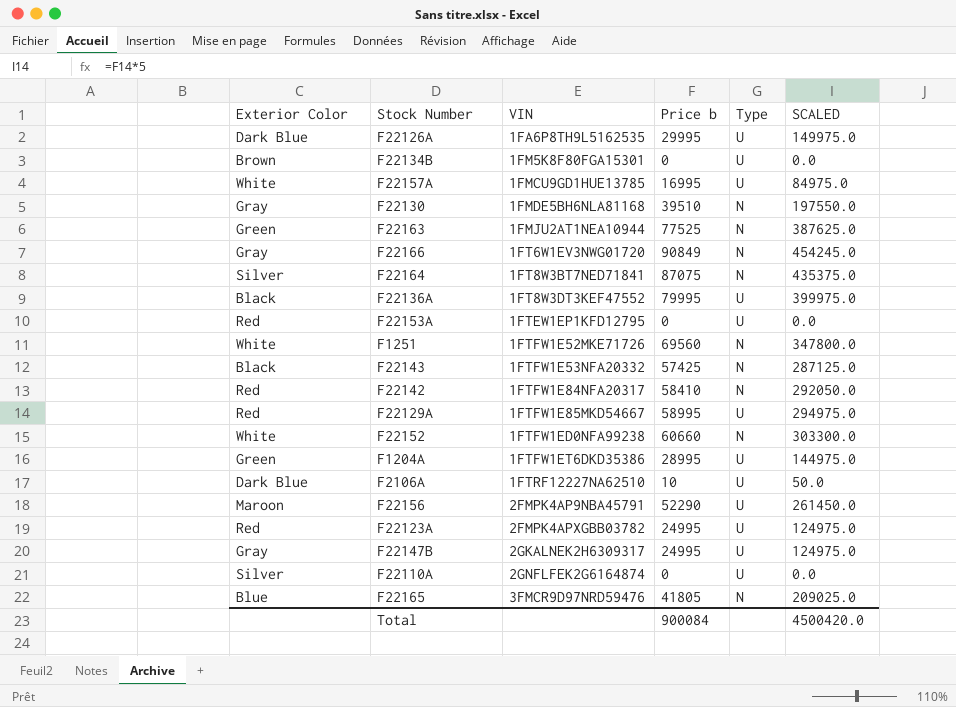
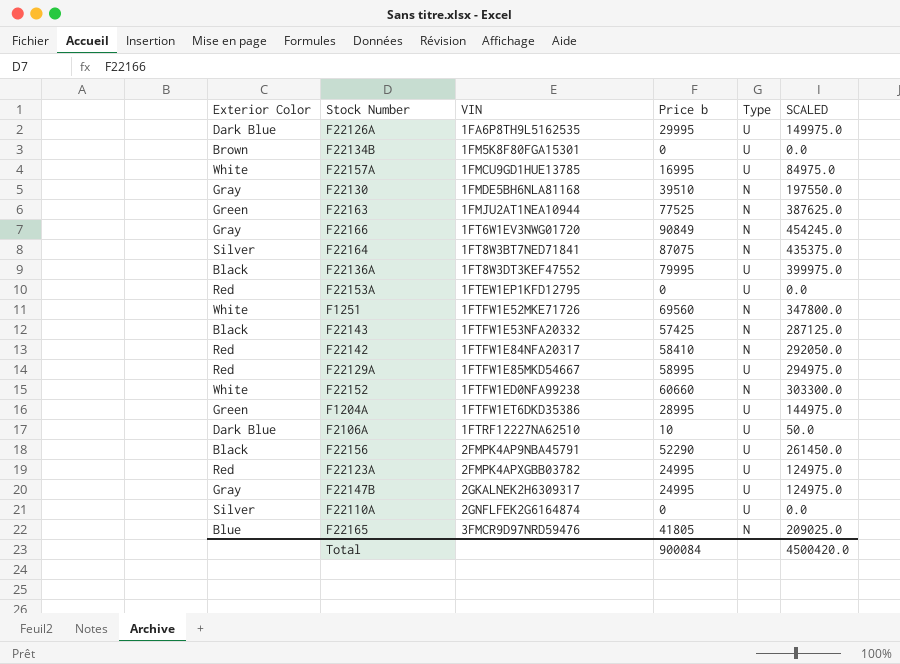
F22156 | Exterior Color: Maroon -> Black

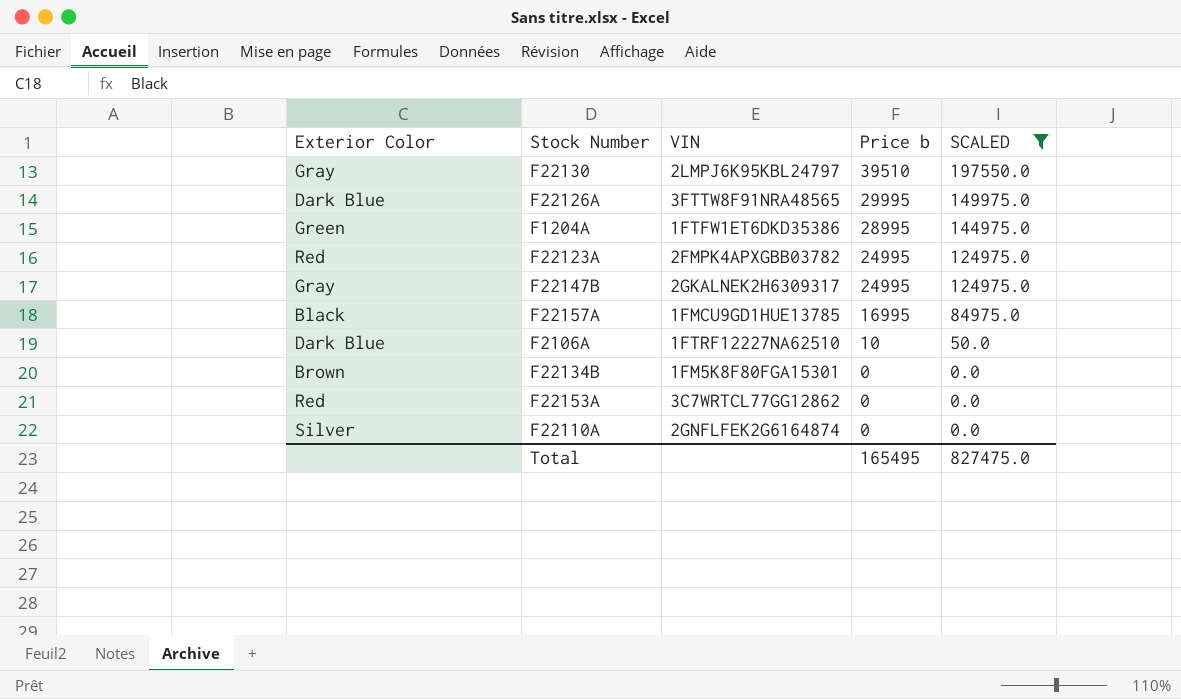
filter: none -> SCALED <= 197550.0
row order: VIN ascending -> Price b descending
column Type | position: 5 -> none
F22130 | VIN: 1FMDE5BH6NLA81168 -> 2LMPJ6K95KBL24797
F22126A | VIN: 1FA6P8TH9L5162535 -> 3FTTW8F91NRA48565
F22157A | Exterior Color: White -> Black
F22153A | VIN: 1FTEW1EP1KFD12795 -> 3C7WRTCL77GG12862
Total | Price b: 900084 -> 165495
Total | SCALED: 4500420.0 -> 827475.0

